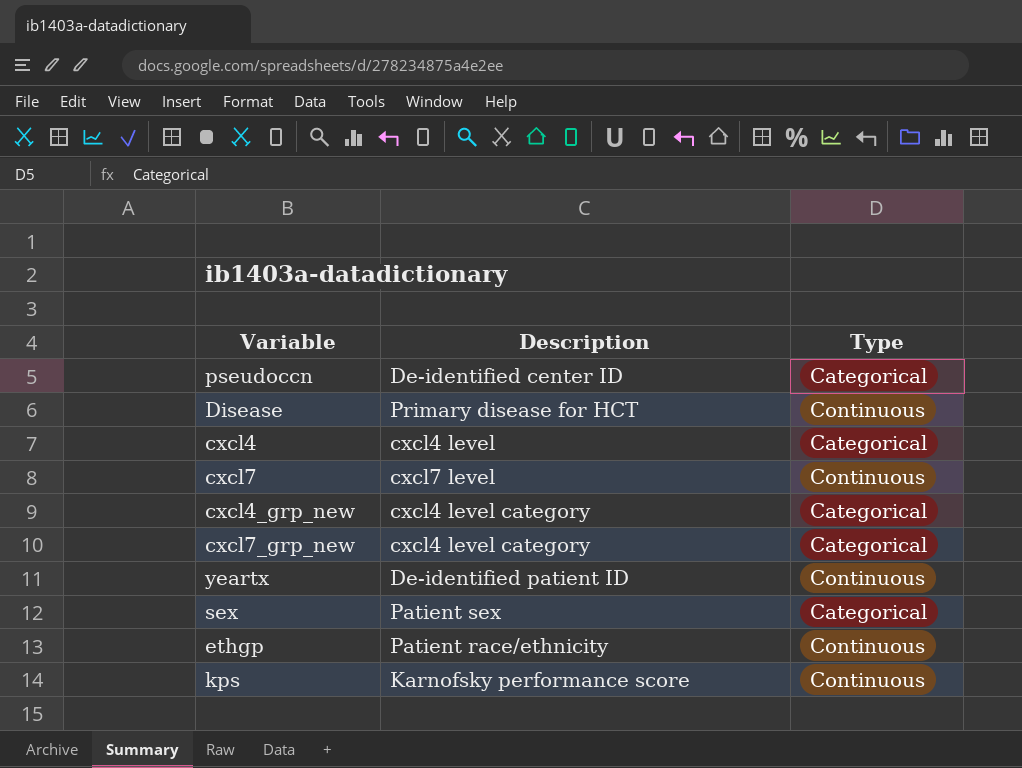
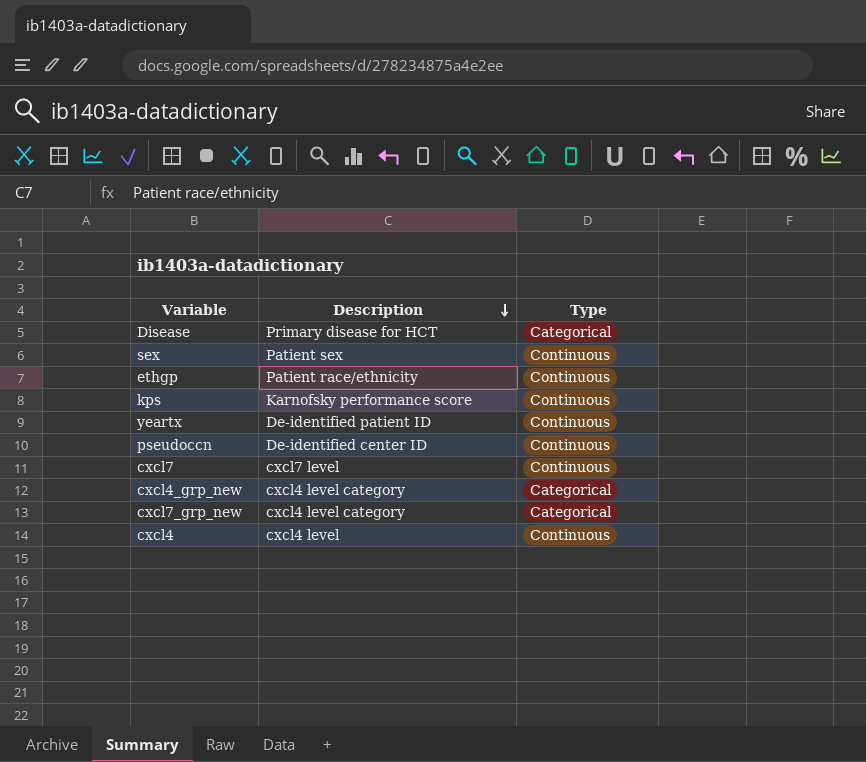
row order: none -> Description descending
Disease | Type: Continuous -> Categorical
sex | Type: Categorical -> Continuous
pseudoccn | Type: Categorical -> Continuous
cxcl4 | Type: Categorical -> Continuous

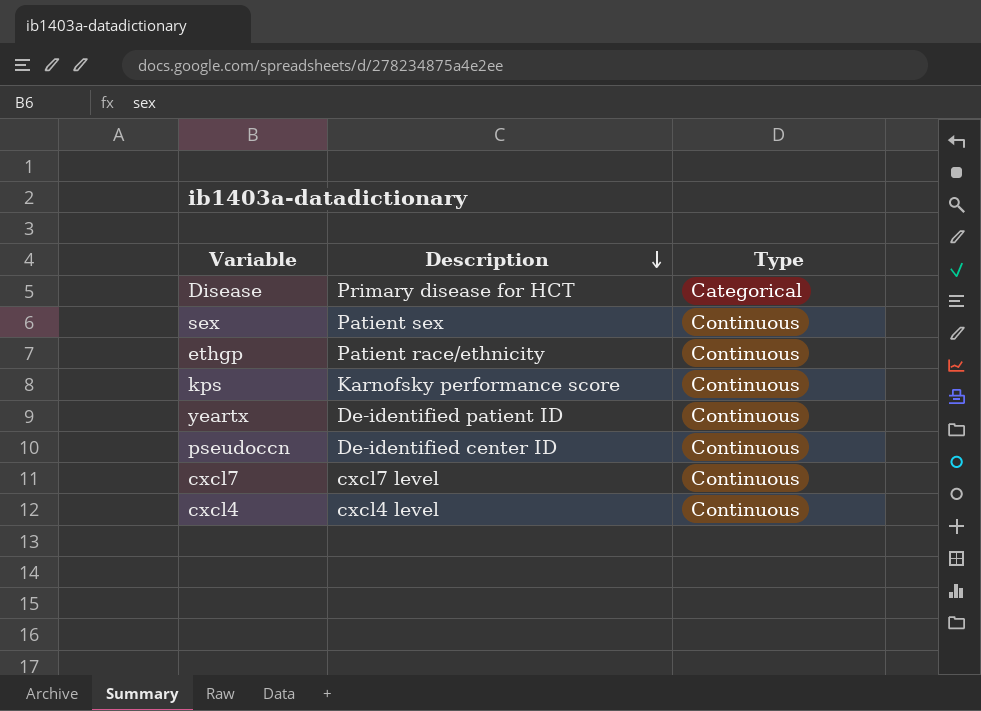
row cxcl4_grp_new: cxcl4 level category | Categorical -> none
row cxcl7_grp_new: cxcl4 level category | Categorical -> none

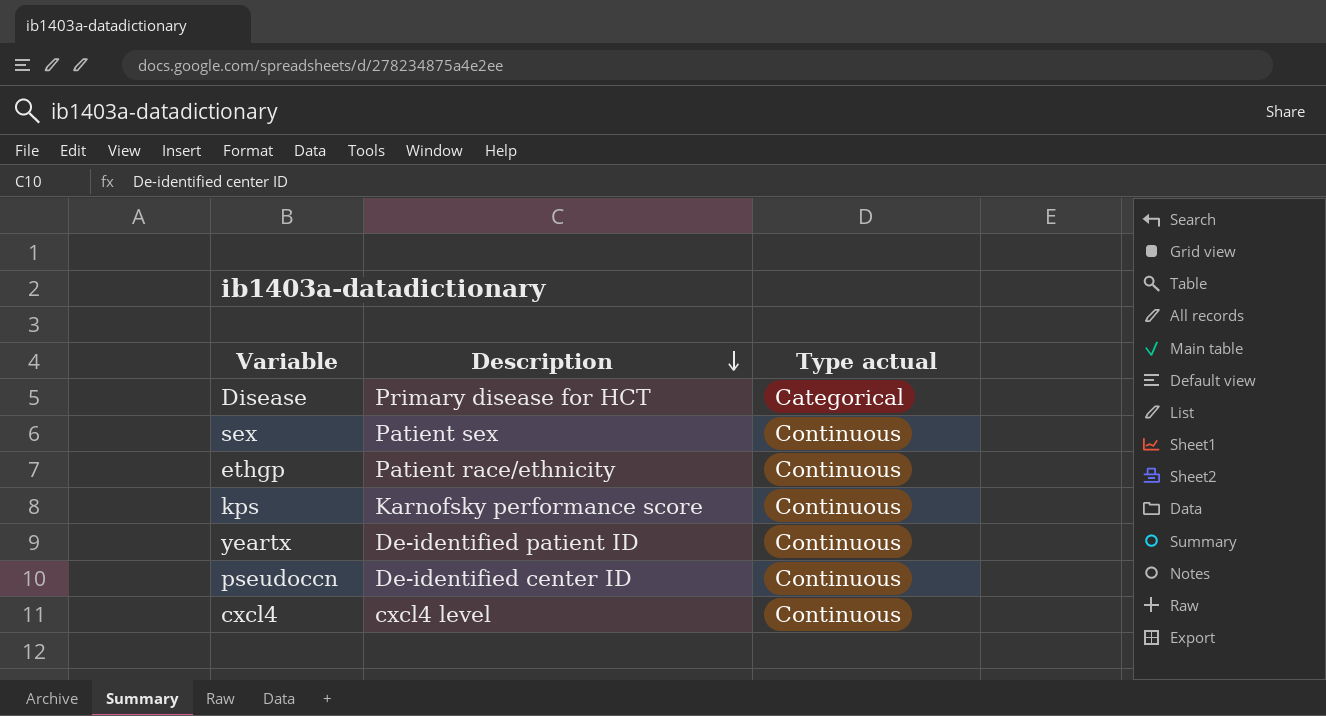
column name: Type -> Type actual
row cxcl7: cxcl7 level | Continuous -> none

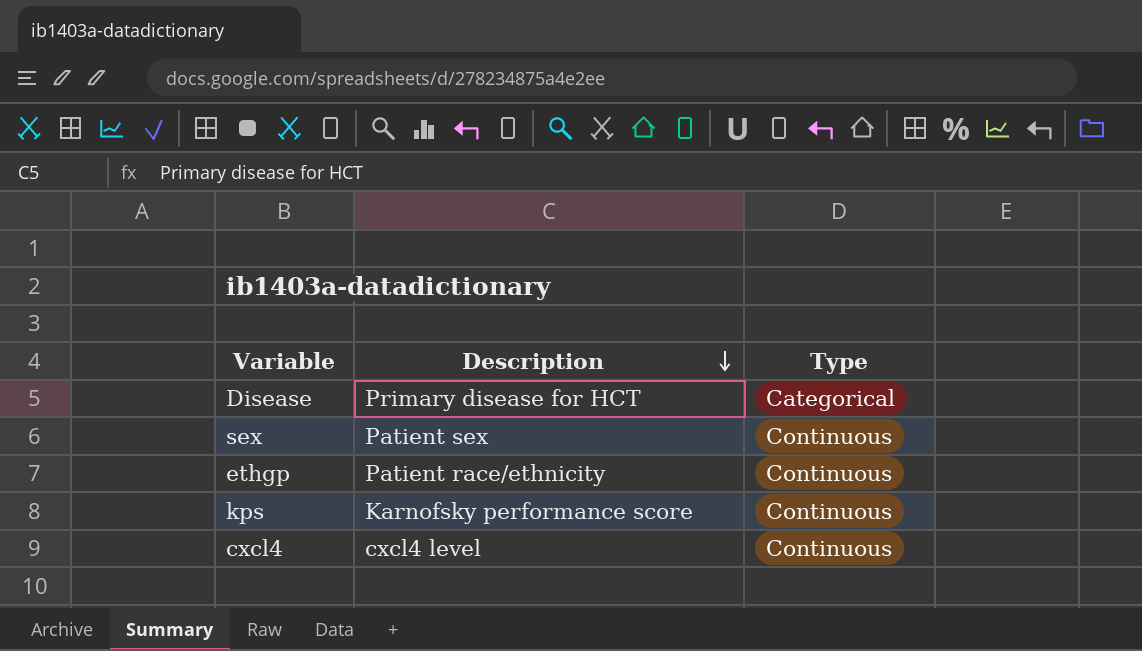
column name: Type actual -> Type
row yeartx: De-identified patient ID | Continuous -> none
row pseudoccn: De-identified center ID | Continuous -> none

